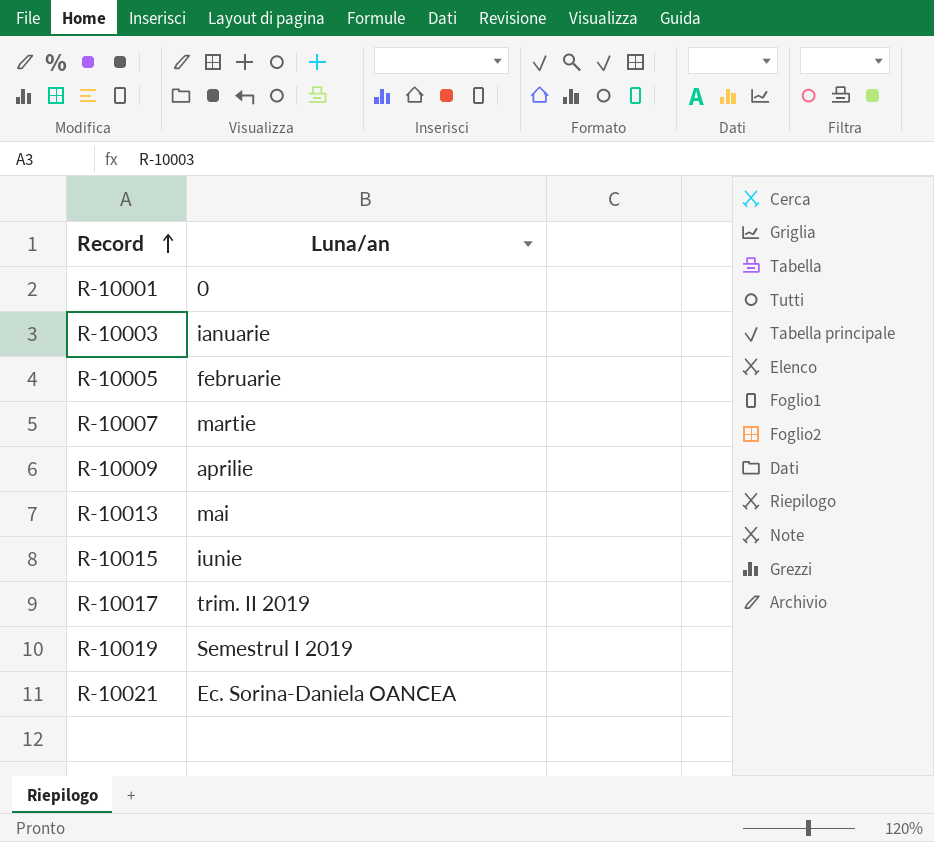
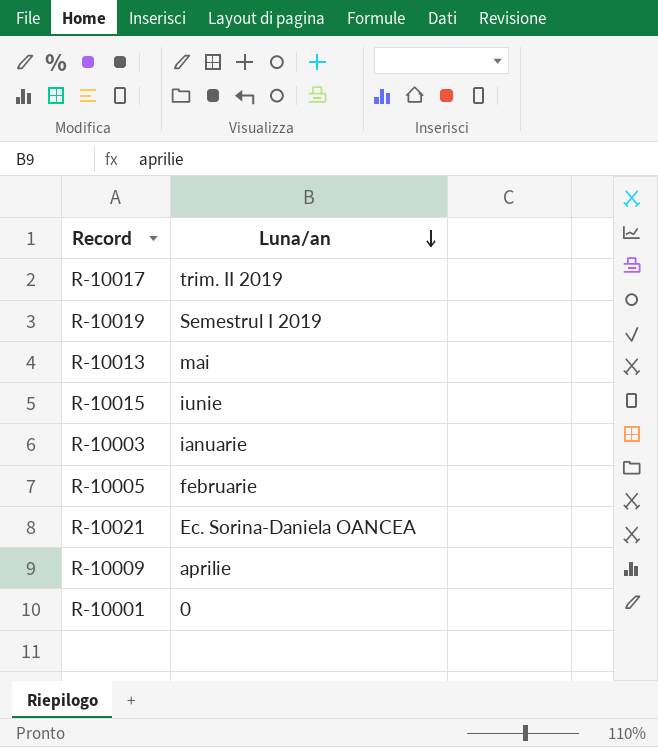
row order: Record ascending -> Luna/an descending
row R-10007: martie -> none

